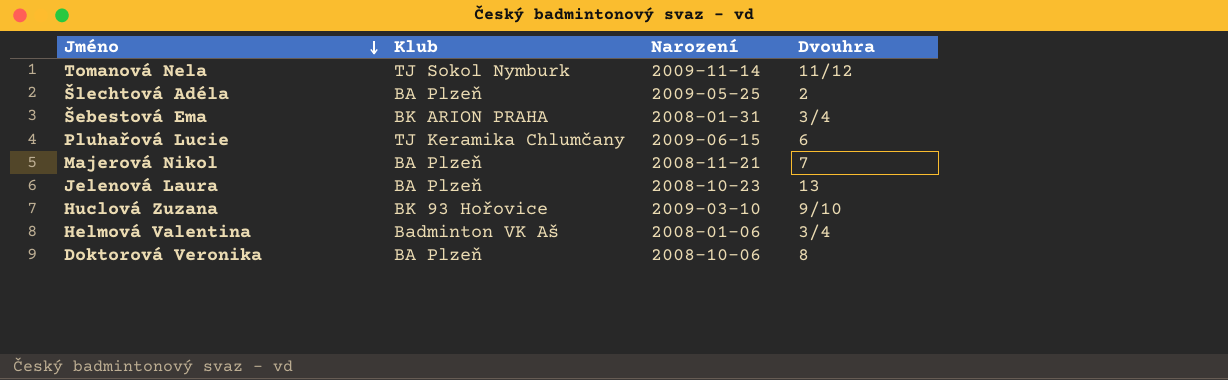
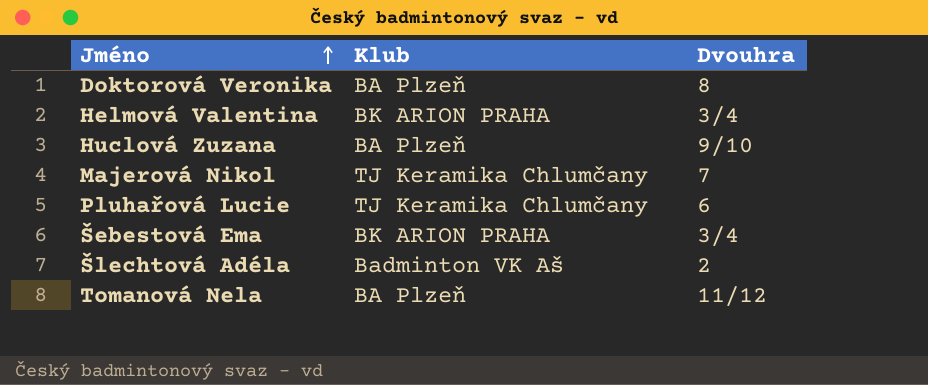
row order: Jméno descending -> Jméno ascending
column Narození | position: 3 -> none
row Jelenová Laura: BA Plzeň | 2008-10-23 | 13 -> none
Helmová Valentina | Klub: Badminton VK Aš -> BK ARION PRAHA
Huclová Zuzana | Klub: BK 93 Hořovice -> BA Plzeň
Majerová Nikol | Klub: BA Plzeň -> TJ Keramika Chlumčany
Šlechtová Adéla | Klub: BA Plzeň -> Badminton VK Aš
Tomanová Nela | Klub: TJ Sokol Nymburk -> BA Plzeň

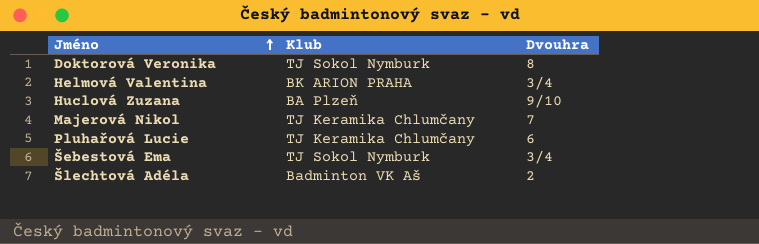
row Tomanová Nela: BA Plzeň | 11/12 -> none
Doktorová Veronika | Klub: BA Plzeň -> TJ Sokol Nymburk
Šebestová Ema | Klub: BK ARION PRAHA -> TJ Sokol Nymburk

